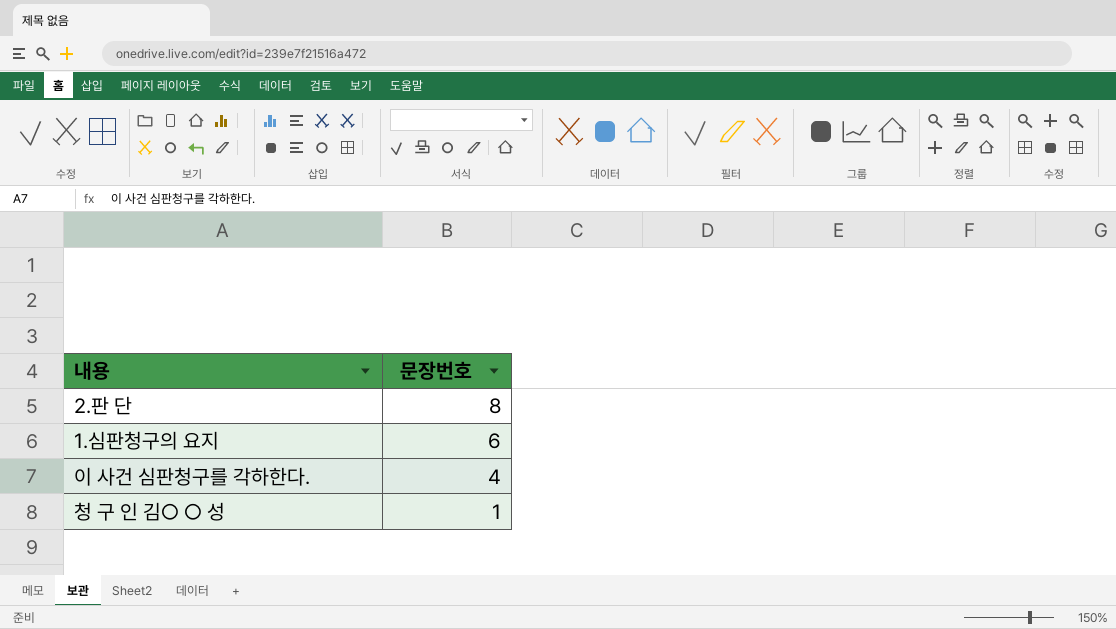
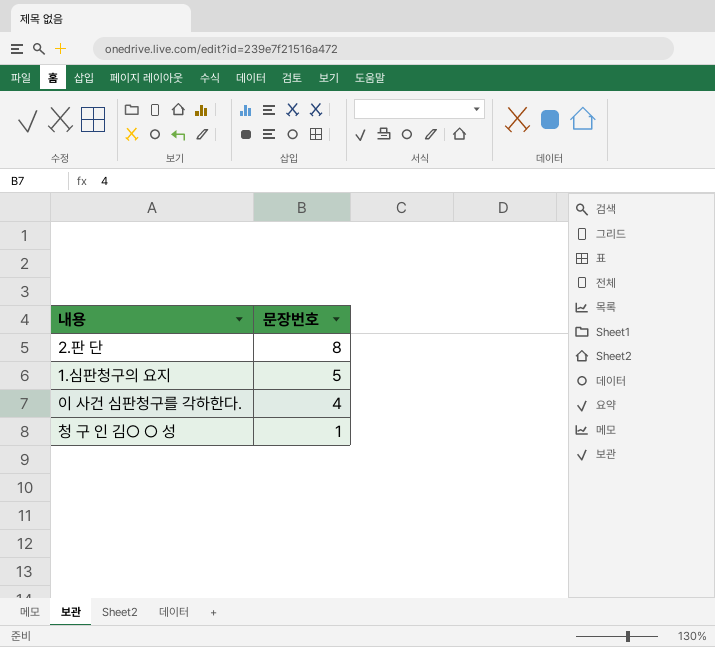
1.심판청구의 요지 | 문장번호: 6 -> 5

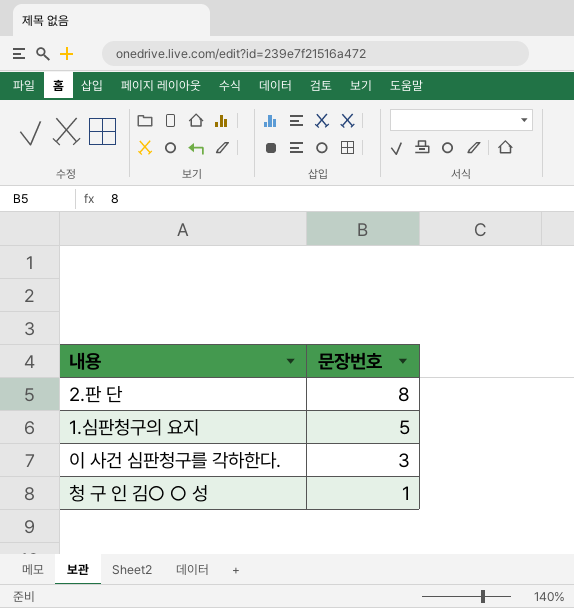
이 사건 심판청구를 각하한다. | 문장번호: 4 -> 3

